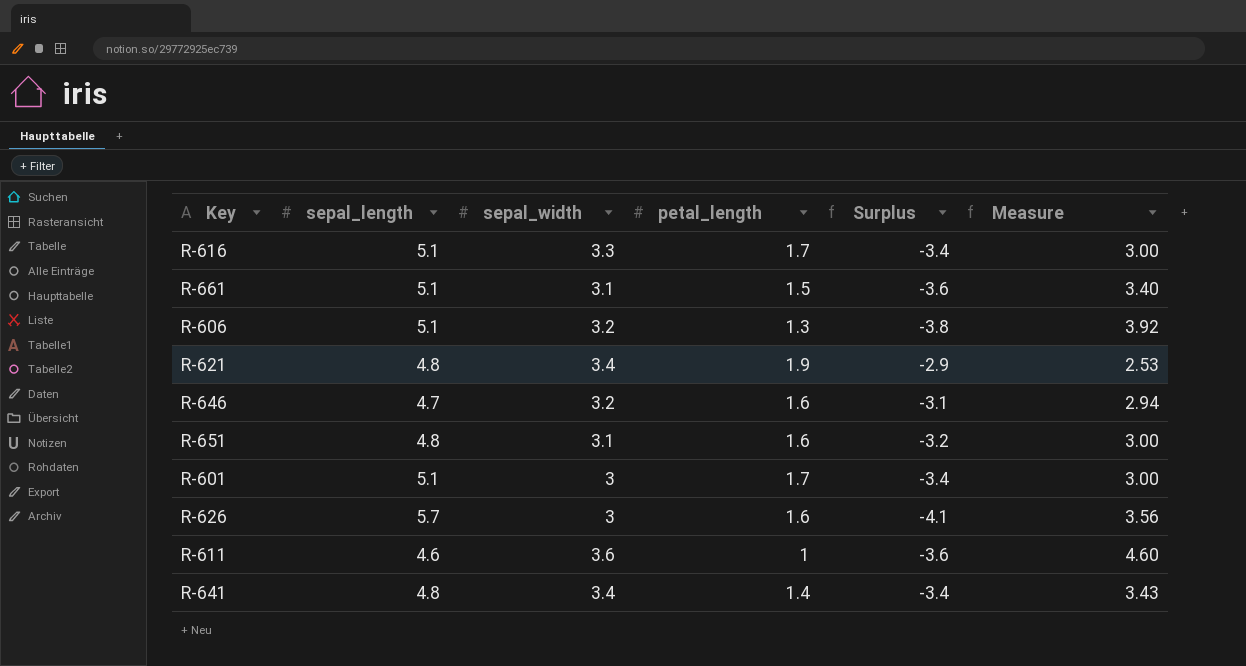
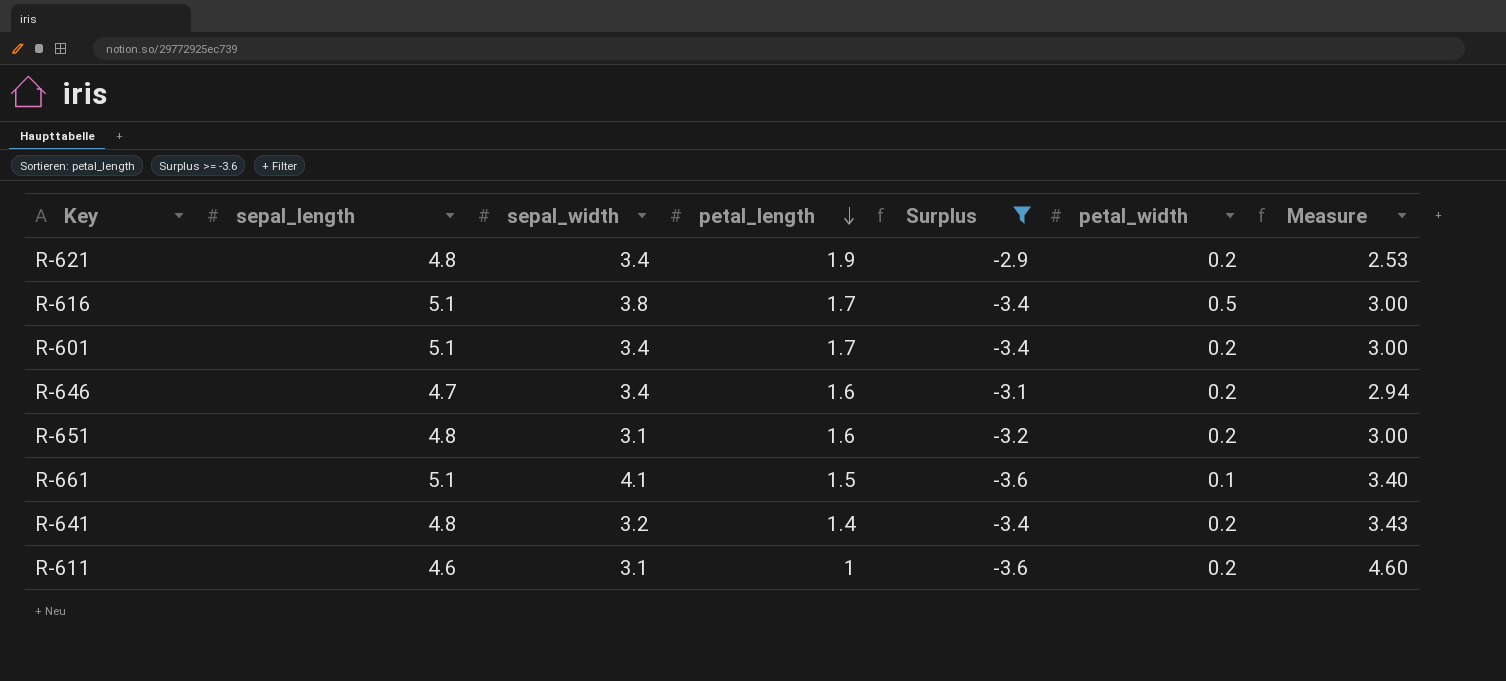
filter: none -> Surplus >= -3.6
row order: none -> petal_length descending
column petal_width | position: none -> 6
R-616 | sepal_width: 3.3 -> 3.8
R-601 | sepal_width: 3 -> 3.4
R-646 | sepal_width: 3.2 -> 3.4
R-661 | sepal_width: 3.1 -> 4.1
R-641 | sepal_width: 3.4 -> 3.2
R-611 | sepal_width: 3.6 -> 3.1

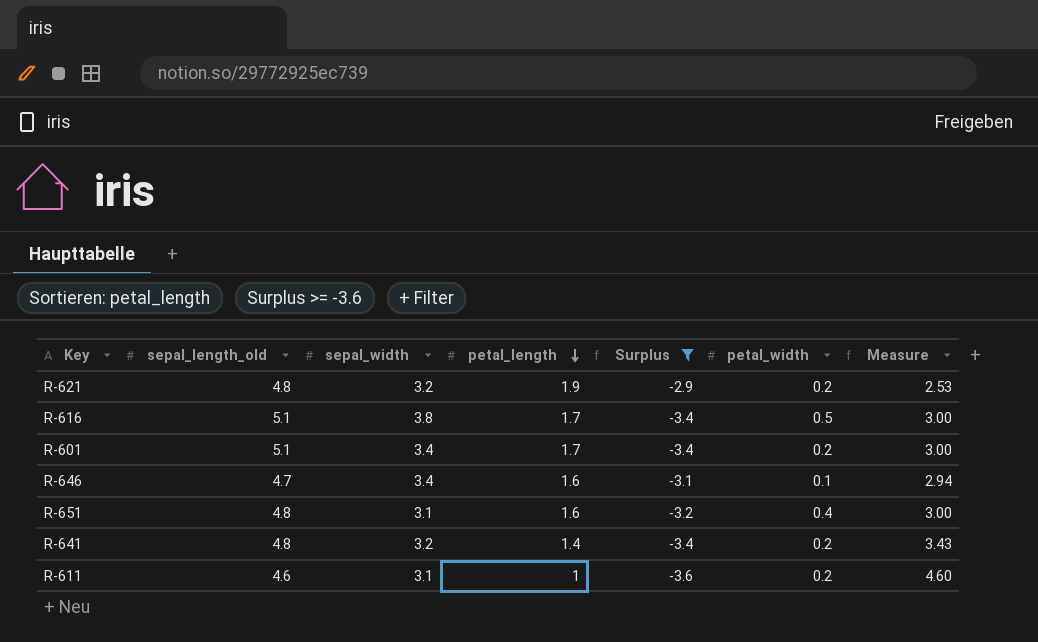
column name: sepal_length -> sepal_length_old
row R-661: 5.1 | 4.1 | 1.5 | -3.6 | 0.1 | 3.40 -> none
R-621 | sepal_width: 3.4 -> 3.2
R-646 | petal_width: 0.2 -> 0.1
R-651 | petal_width: 0.2 -> 0.4

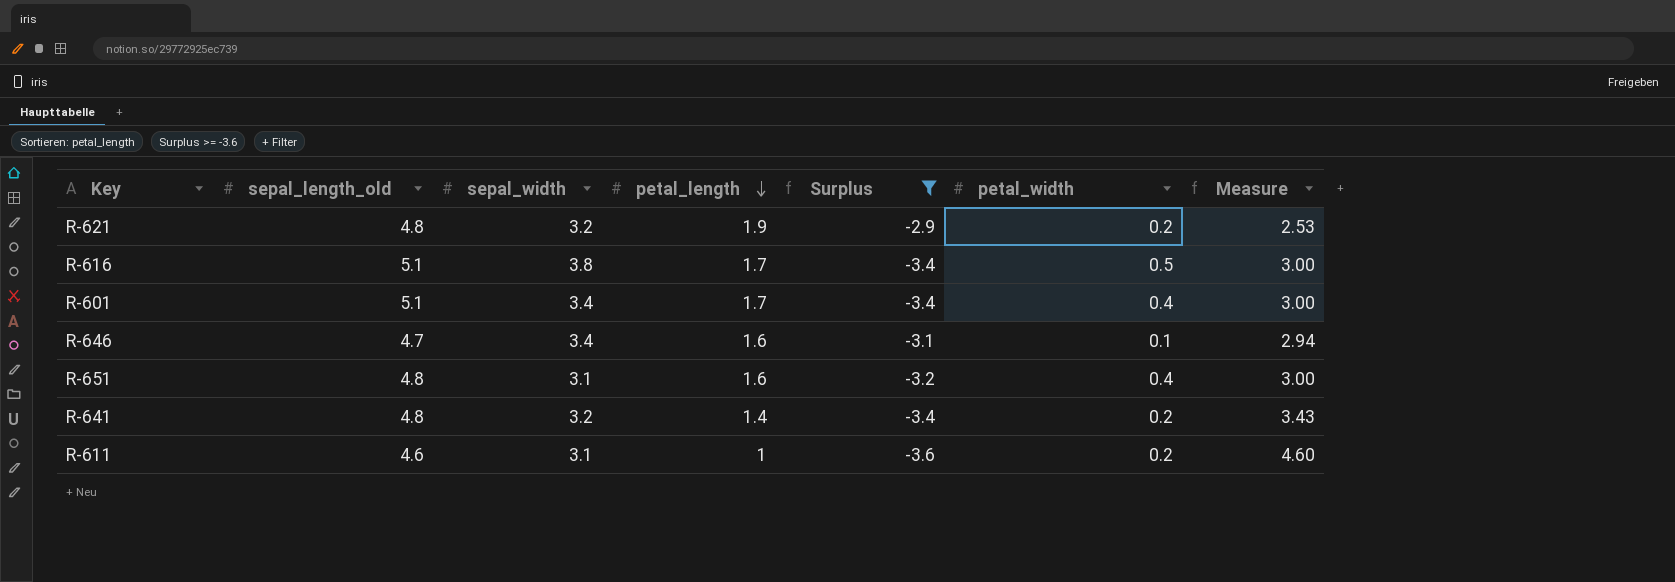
R-601 | petal_width: 0.2 -> 0.4

